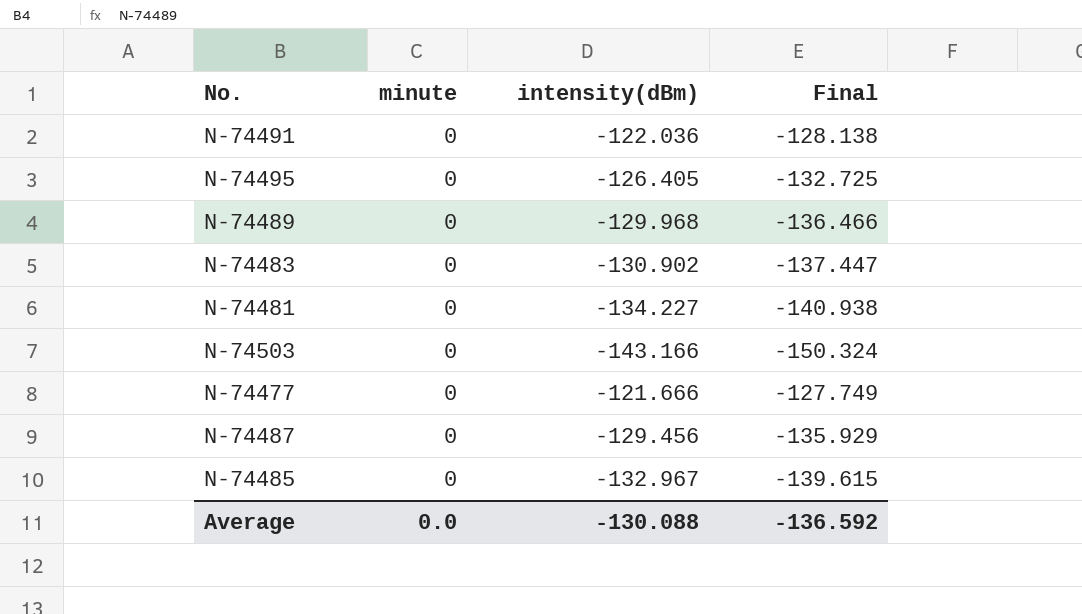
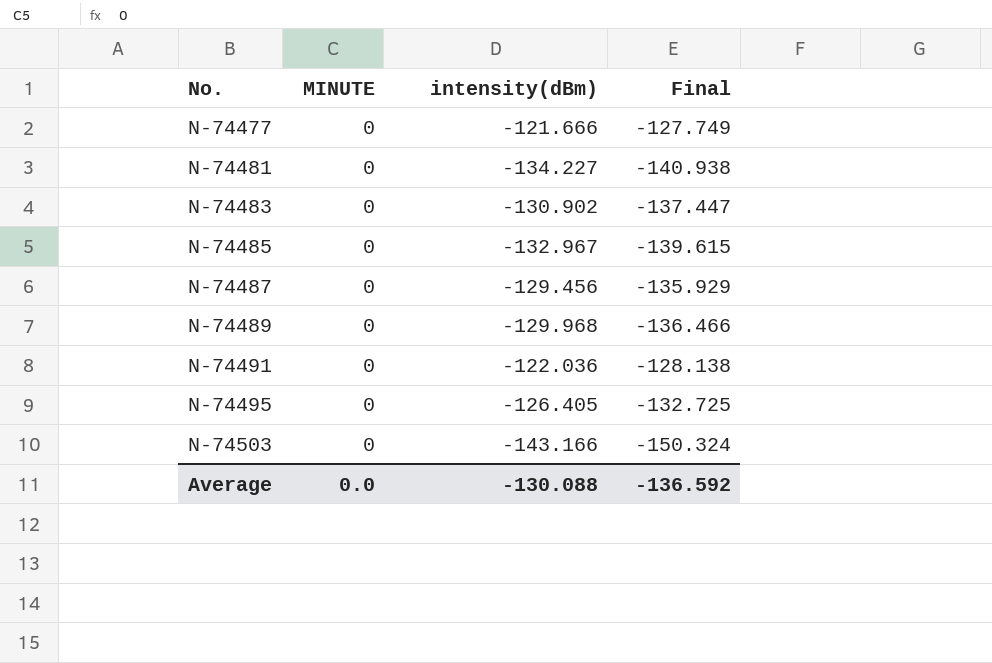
row order: none -> No. ascending
column name: minute -> MINUTE

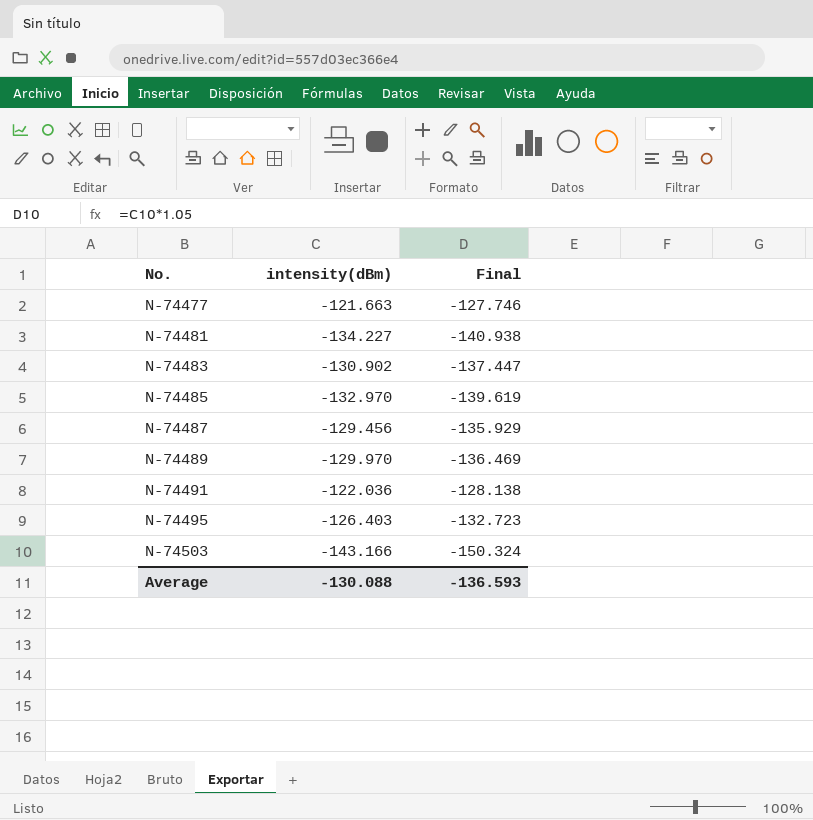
column MINUTE | position: 2 -> none
N-74477 | intensity(dBm): -121.666 -> -121.663
N-74477 | Final: -127.749 -> -127.746
N-74485 | intensity(dBm): -132.967 -> -132.970
N-74485 | Final: -139.615 -> -139.619
N-74489 | intensity(dBm): -129.968 -> -129.970
N-74489 | Final: -136.466 -> -136.469
N-74495 | intensity(dBm): -126.405 -> -126.403
N-74495 | Final: -132.725 -> -132.723
Average | Final: -136.592 -> -136.593

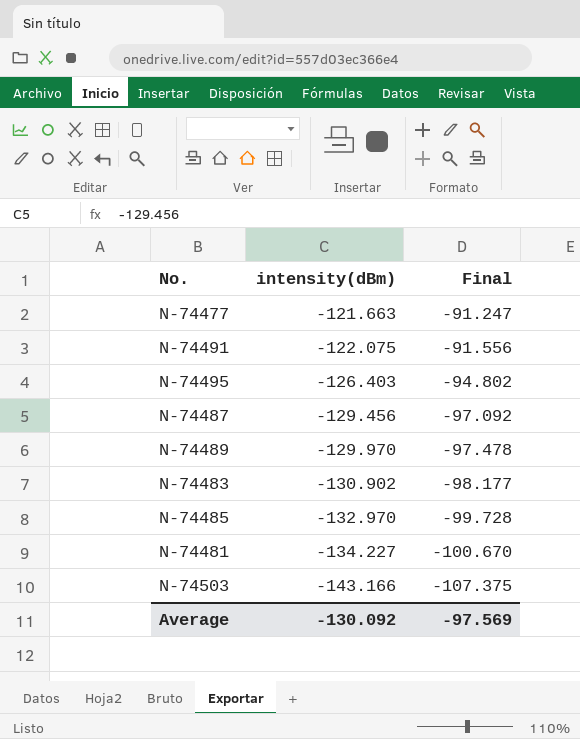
row order: No. ascending -> intensity(dBm) descending
column Final | formula: [intensity(dBm)] * 1.05 -> [intensity(dBm)] * 0.75
N-74491 | intensity(dBm): -122.036 -> -122.075
Average | intensity(dBm): -130.088 -> -130.092
Average | Final: -136.593 -> -97.569

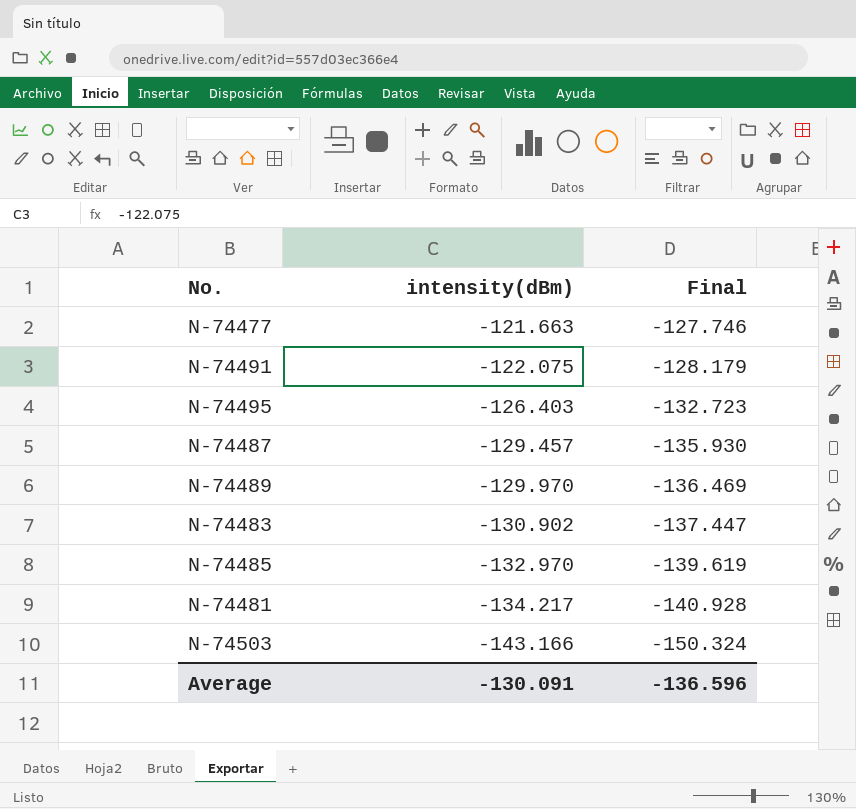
column Final | formula: [intensity(dBm)] * 0.75 -> [intensity(dBm)] * 1.05
N-74487 | intensity(dBm): -129.456 -> -129.457
N-74481 | intensity(dBm): -134.227 -> -134.217
Average | intensity(dBm): -130.092 -> -130.091
Average | Final: -97.569 -> -136.596

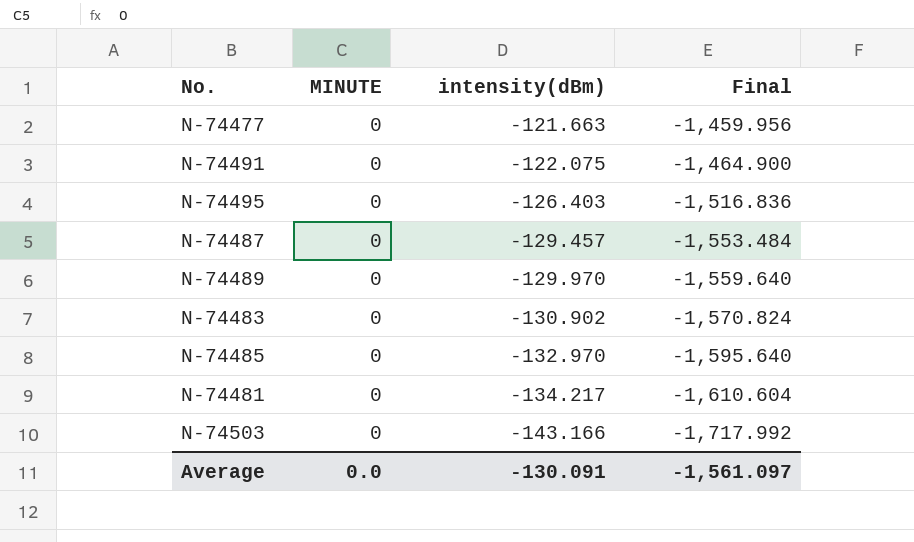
column MINUTE | position: none -> 2
column Final | formula: [intensity(dBm)] * 1.05 -> [intensity(dBm)] * 12
Average | Final: -136.596 -> -1,561.097

